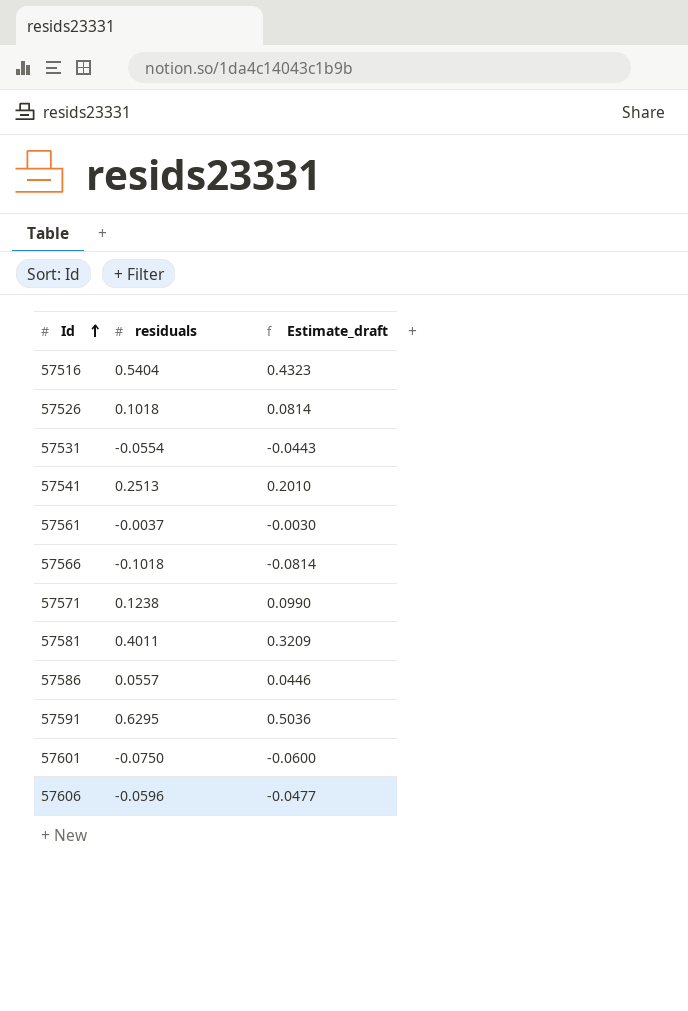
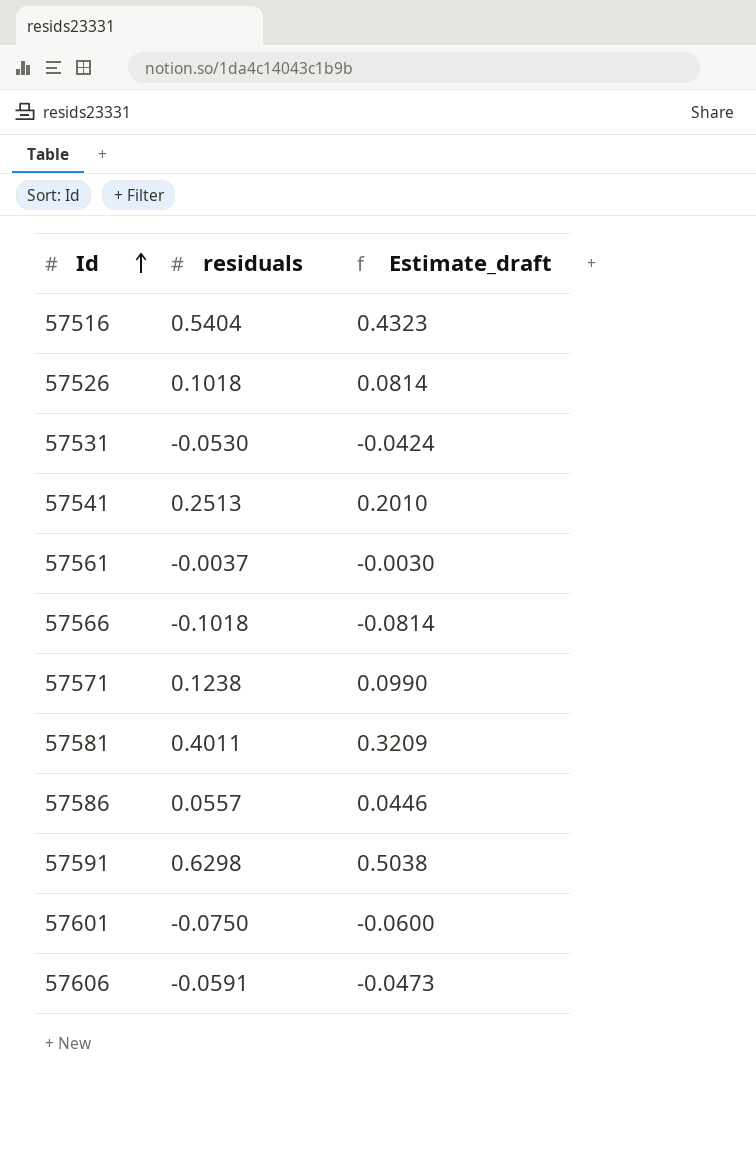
57531 | residuals: -0.0554 -> -0.0530
57531 | Estimate_draft: -0.0443 -> -0.0424
57591 | residuals: 0.6295 -> 0.6298
57591 | Estimate_draft: 0.5036 -> 0.5038
57606 | residuals: -0.0596 -> -0.0591
57606 | Estimate_draft: -0.0477 -> -0.0473

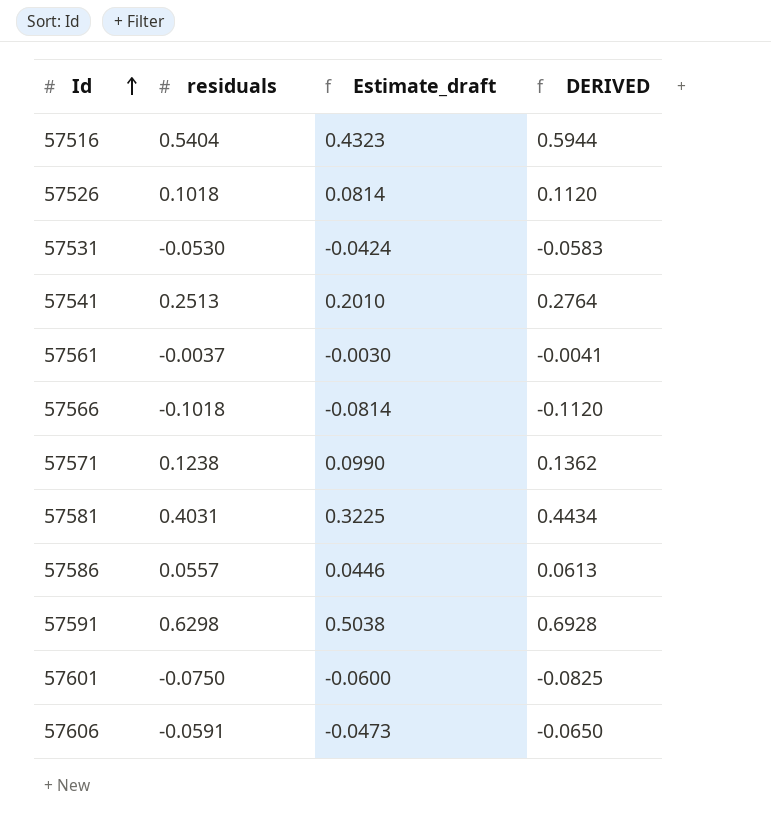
column DERIVED | formula: none -> [residuals] * 1.1
57581 | residuals: 0.4011 -> 0.4031
57581 | Estimate_draft: 0.3209 -> 0.3225

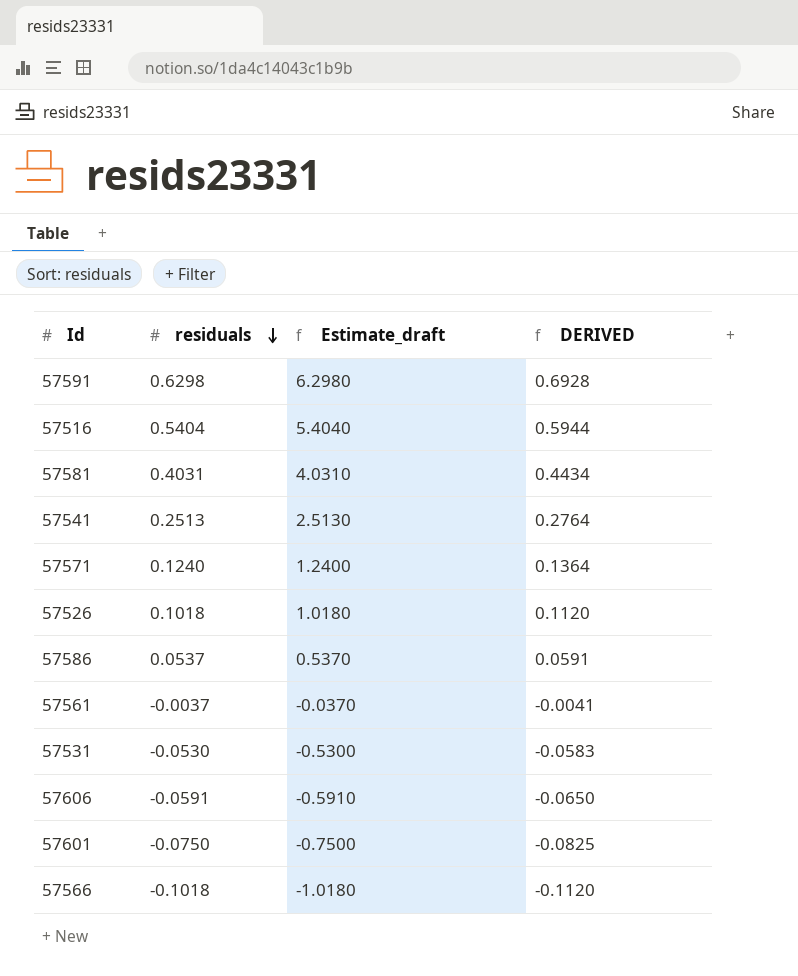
row order: Id ascending -> residuals descending
column Estimate_draft | formula: [residuals] * 0.8 -> [residuals] * 10
57571 | residuals: 0.1238 -> 0.1240
57571 | DERIVED: 0.1362 -> 0.1364
57586 | residuals: 0.0557 -> 0.0537
57586 | DERIVED: 0.0613 -> 0.0591

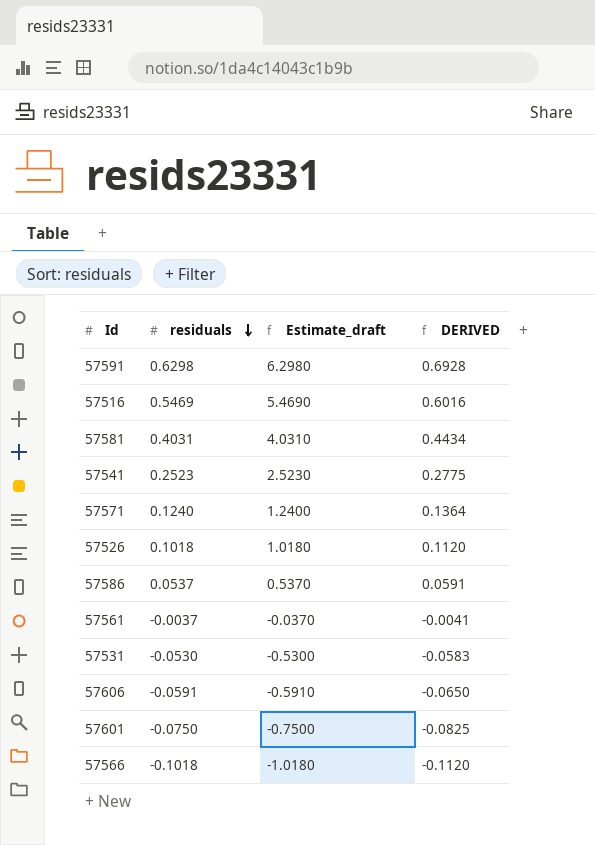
57516 | residuals: 0.5404 -> 0.5469
57516 | Estimate_draft: 5.4040 -> 5.4690
57516 | DERIVED: 0.5944 -> 0.6016
57541 | residuals: 0.2513 -> 0.2523
57541 | Estimate_draft: 2.5130 -> 2.5230
57541 | DERIVED: 0.2764 -> 0.2775

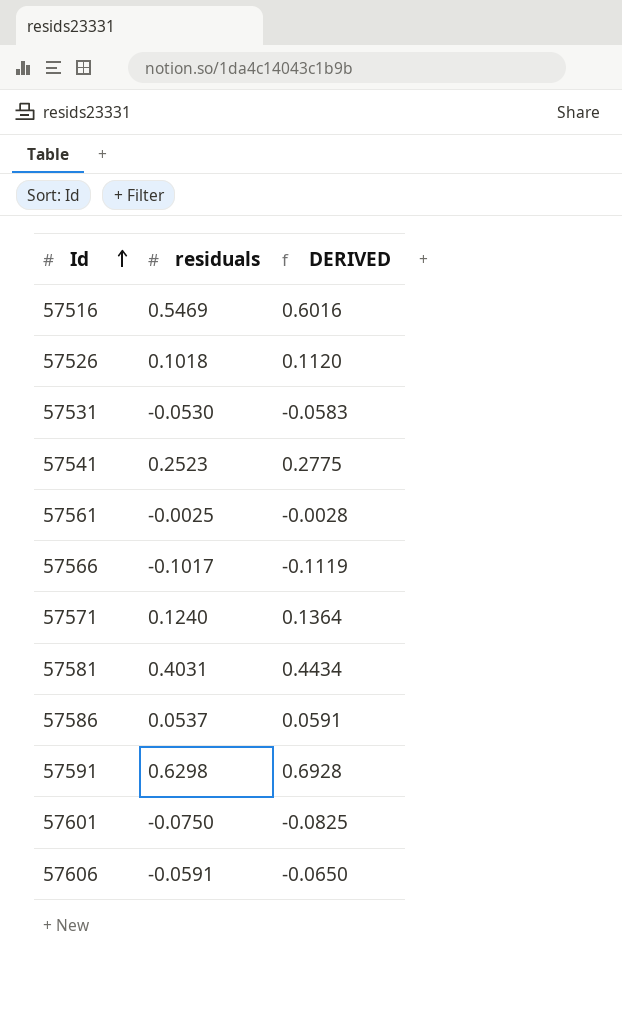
row order: residuals descending -> Id ascending
column Estimate_draft | formula: [residuals] * 10 -> none
57561 | residuals: -0.0037 -> -0.0025
57561 | DERIVED: -0.0041 -> -0.0028
57566 | residuals: -0.1018 -> -0.1017
57566 | DERIVED: -0.1120 -> -0.1119

